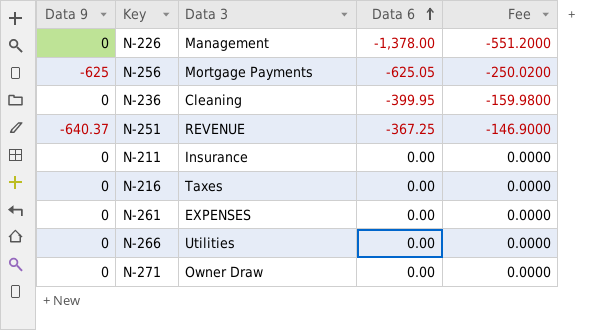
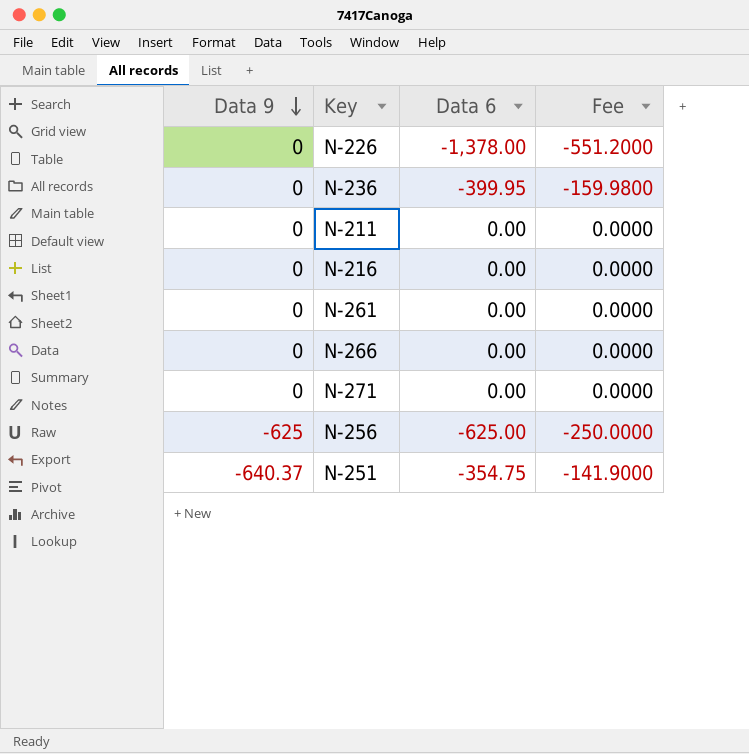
row order: Data 6 ascending -> Data 9 descending
column Data 3 | position: 3 -> none
N-256 | Data 6: -625.05 -> -625.00
N-256 | Fee: -250.0200 -> -250.0000
N-251 | Data 6: -367.25 -> -354.75
N-251 | Fee: -146.9000 -> -141.9000

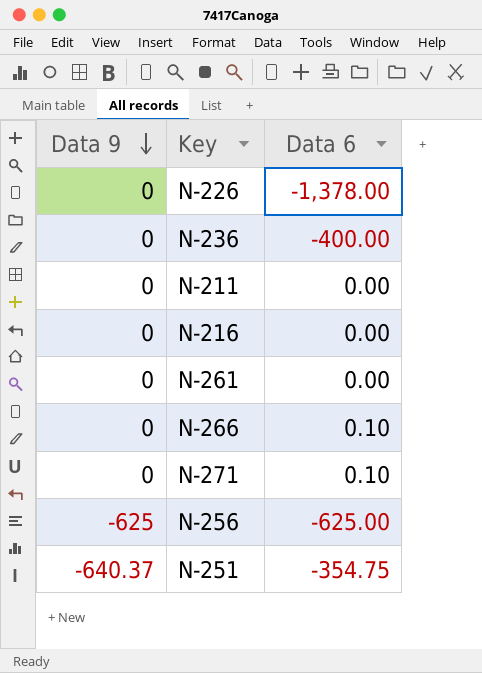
column Fee | formula: [Data 6] * 0.4 -> none
N-236 | Data 6: -399.95 -> -400.00
N-266 | Data 6: 0.00 -> 0.10
N-271 | Data 6: 0.00 -> 0.10

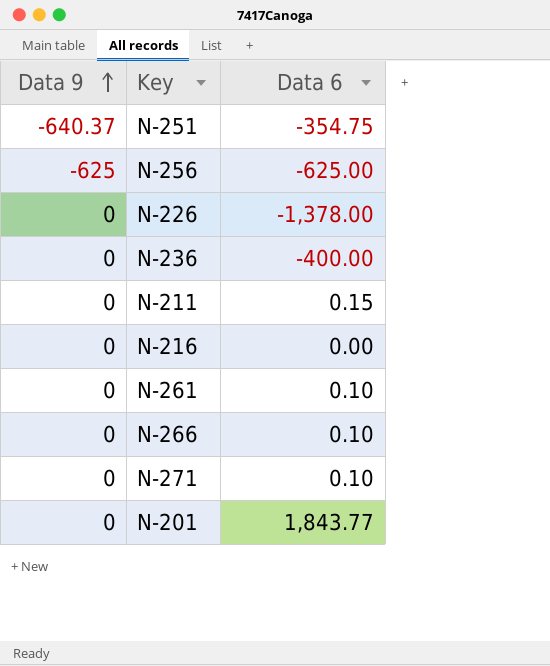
row order: Data 9 descending -> Data 9 ascending
N-211 | Data 6: 0.00 -> 0.15
N-261 | Data 6: 0.00 -> 0.10
row N-201: none -> 0 | 1,843.77

